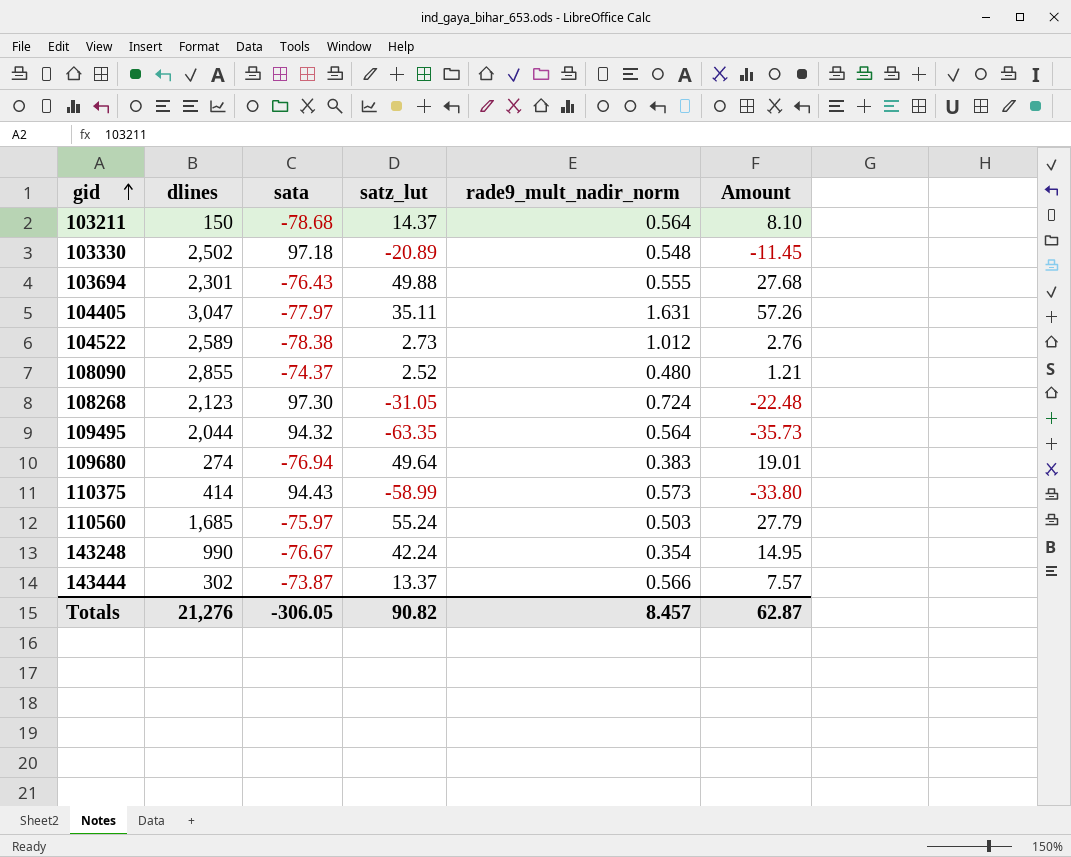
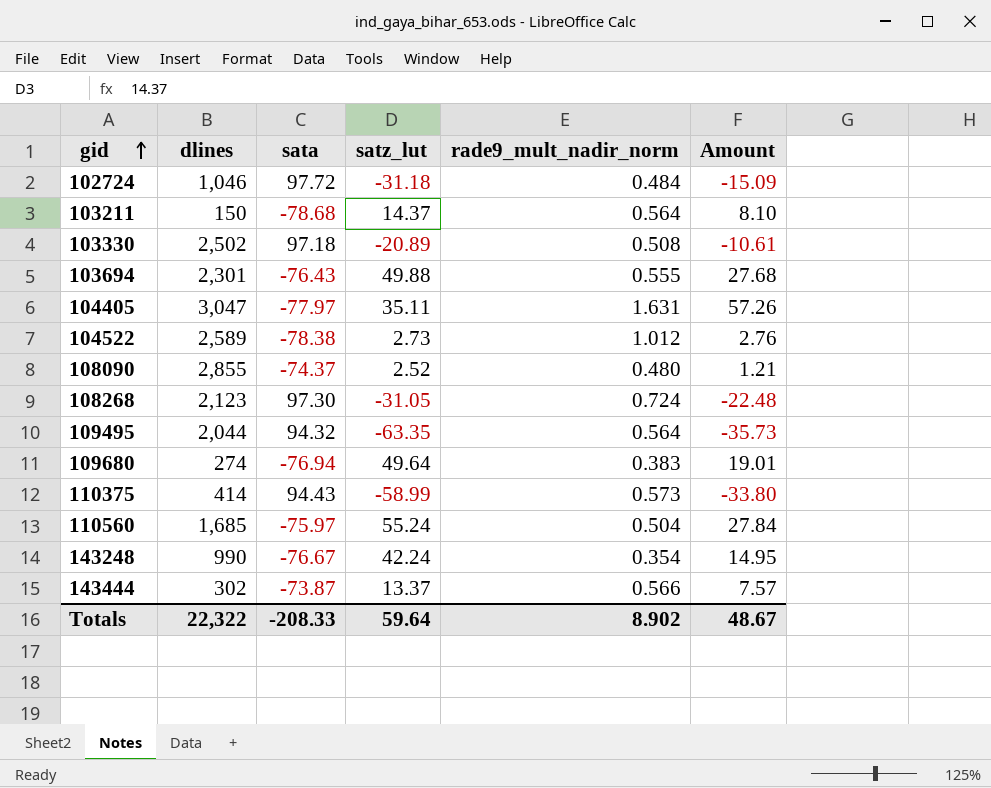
row 102724: none -> 1,046 | 97.72 | -31.18 | 0.484 | -15.09
103330 | rade9_mult_nadir_norm: 0.548 -> 0.508
103330 | Amount: -11.45 -> -10.61
110560 | rade9_mult_nadir_norm: 0.503 -> 0.504
110560 | Amount: 27.79 -> 27.84
Totals | dlines: 21,276 -> 22,322
Totals | sata: -306.05 -> -208.33
Totals | satz_lut: 90.82 -> 59.64
Totals | rade9_mult_nadir_norm: 8.457 -> 8.902
Totals | Amount: 62.87 -> 48.67

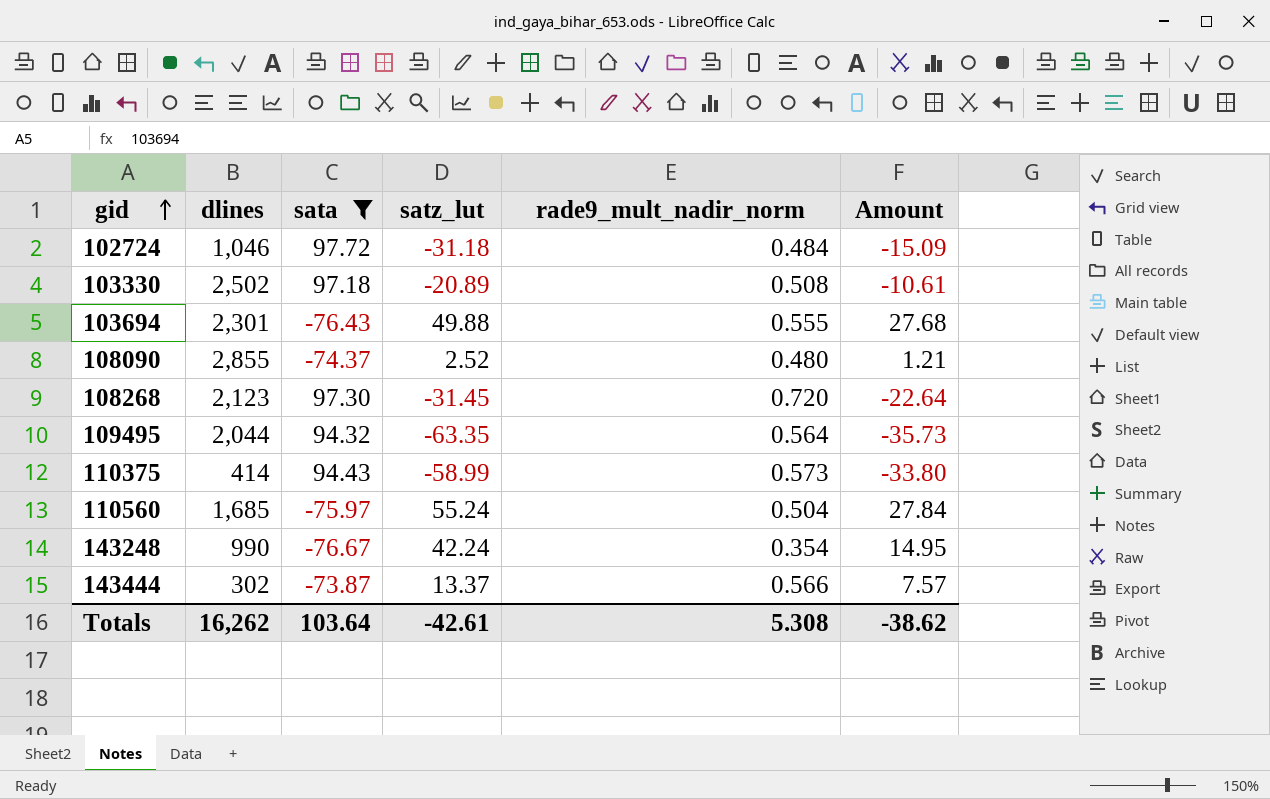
filter: none -> sata >= -76.67
108268 | satz_lut: -31.05 -> -31.45
108268 | rade9_mult_nadir_norm: 0.724 -> 0.720
108268 | Amount: -22.48 -> -22.64
Totals | dlines: 22,322 -> 16,262
Totals | sata: -208.33 -> 103.64
Totals | satz_lut: 59.64 -> -42.61
Totals | rade9_mult_nadir_norm: 8.902 -> 5.308
Totals | Amount: 48.67 -> -38.62

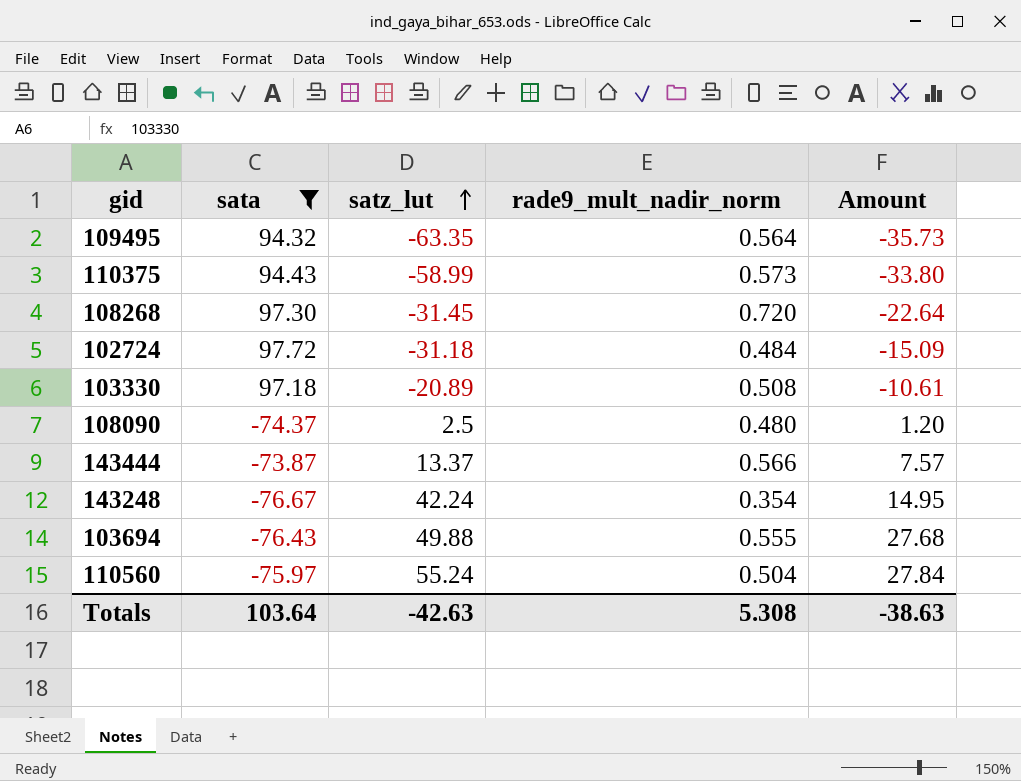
row order: gid ascending -> satz_lut ascending
column dlines | position: 2 -> none
108090 | satz_lut: 2.52 -> 2.5
108090 | Amount: 1.21 -> 1.20
Totals | satz_lut: -42.61 -> -42.63
Totals | Amount: -38.62 -> -38.63

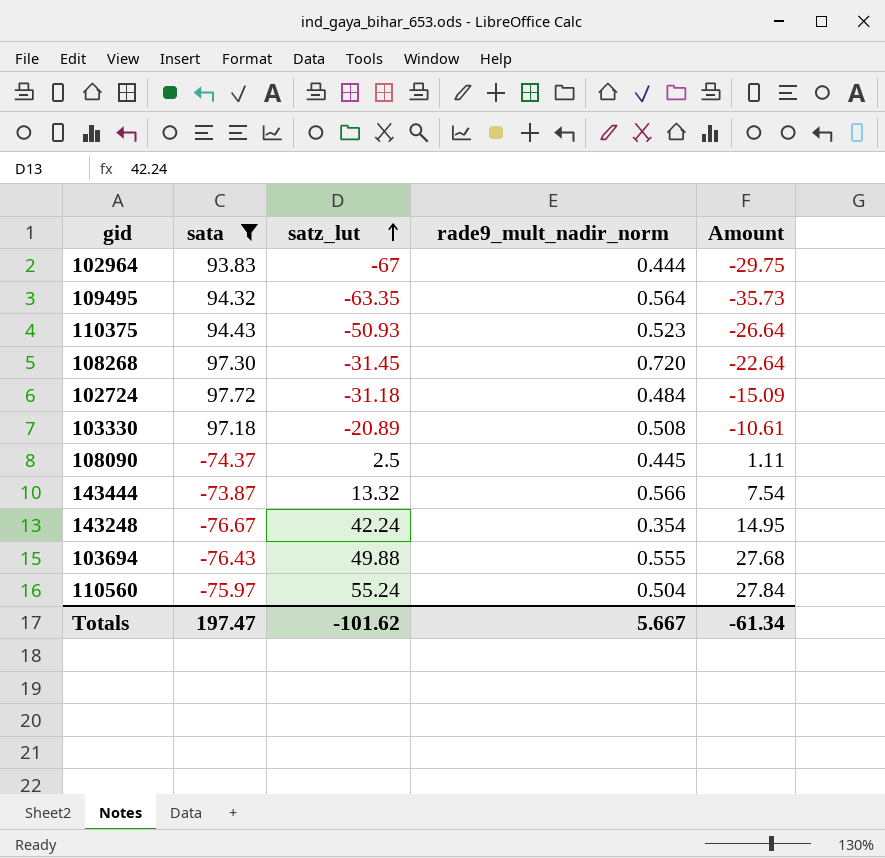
row 102964: none -> 93.83 | -67 | 0.444 | -29.75
110375 | satz_lut: -58.99 -> -50.93
110375 | rade9_mult_nadir_norm: 0.573 -> 0.523
110375 | Amount: -33.80 -> -26.64
108090 | rade9_mult_nadir_norm: 0.480 -> 0.445
108090 | Amount: 1.20 -> 1.11
143444 | satz_lut: 13.37 -> 13.32
143444 | Amount: 7.57 -> 7.54
Totals | sata: 103.64 -> 197.47
Totals | satz_lut: -42.63 -> -101.62
Totals | rade9_mult_nadir_norm: 5.308 -> 5.667
Totals | Amount: -38.63 -> -61.34

